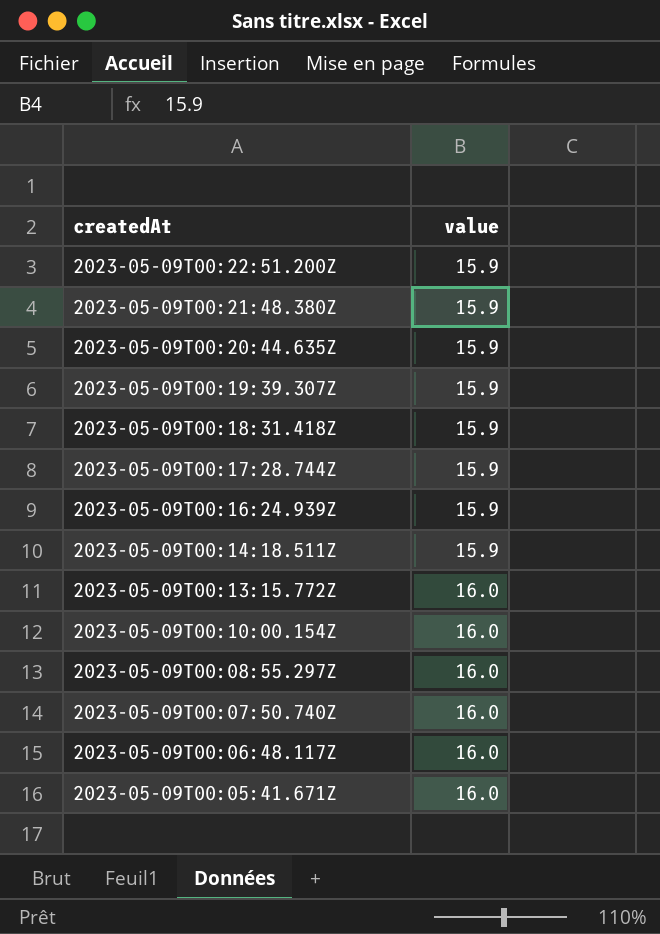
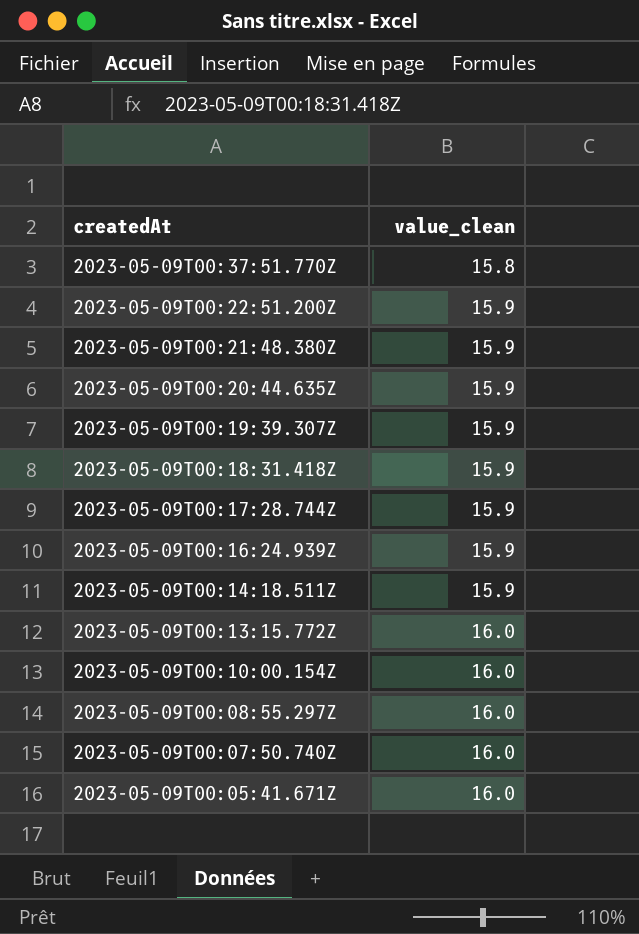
column name: value -> value_clean
row 2023-05-09T00:06:48.117Z: 16.0 -> none
row 2023-05-09T00:37:51.770Z: none -> 15.8

